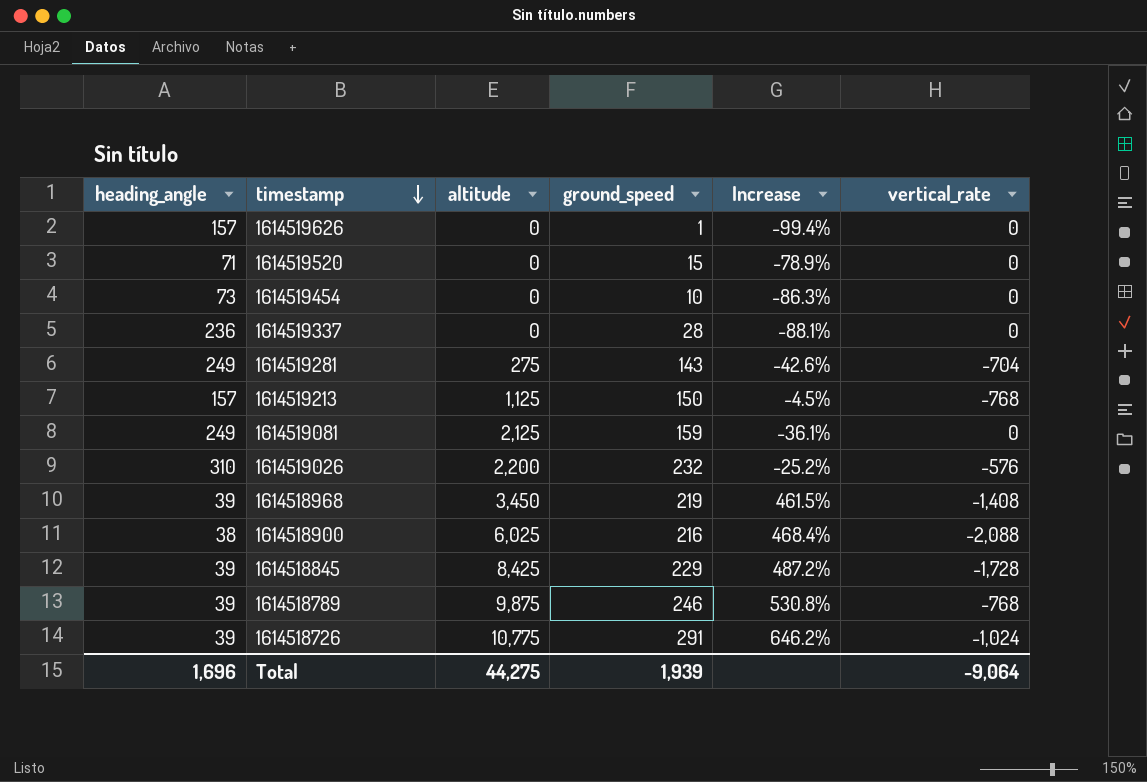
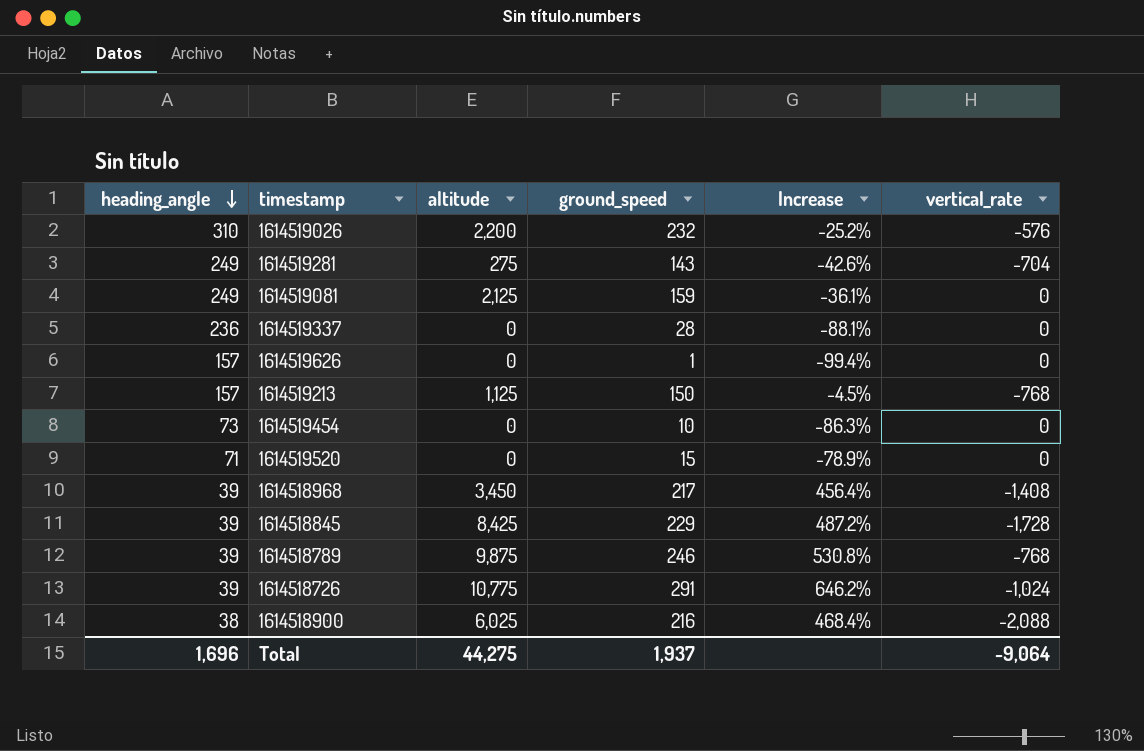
row order: timestamp descending -> heading_angle descending
1614518968 | ground_speed: 219 -> 217
1614518968 | Increase: 461.5% -> 456.4%
Total | ground_speed: 1,939 -> 1,937

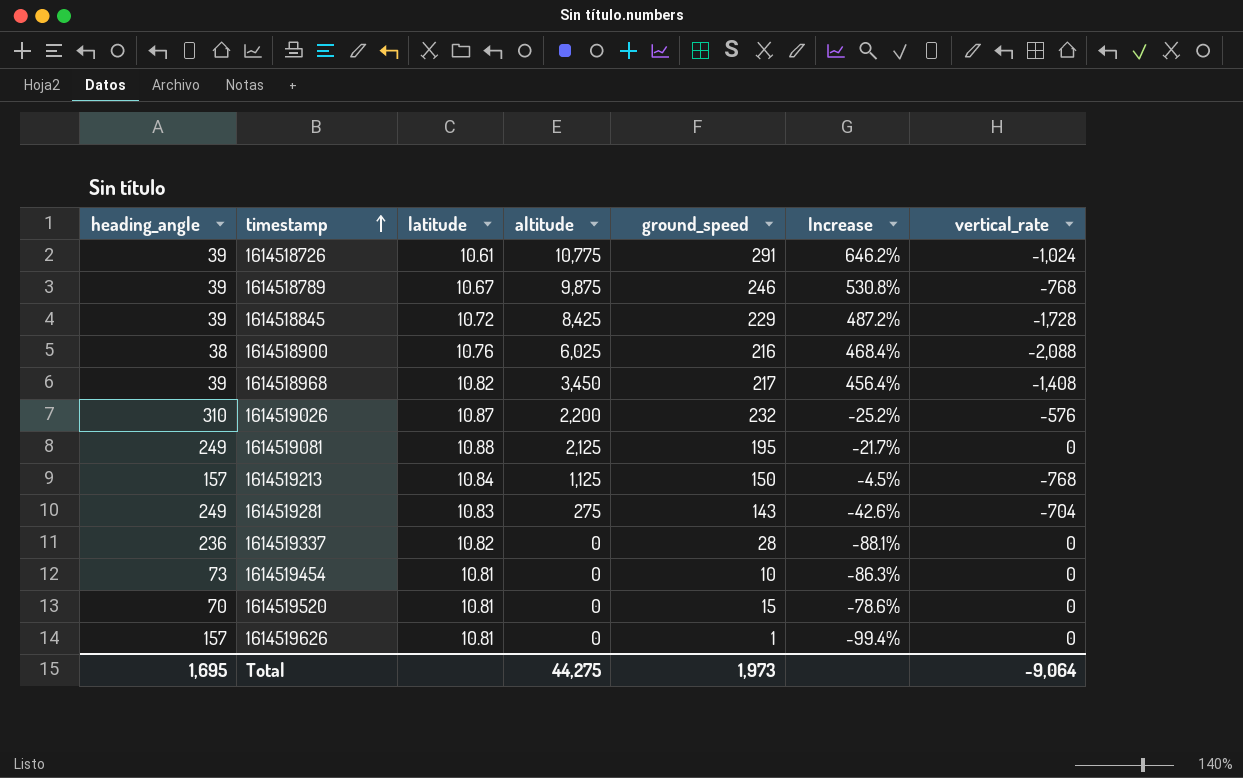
row order: heading_angle descending -> timestamp ascending
column latitude | position: none -> 3
1614519081 | ground_speed: 159 -> 195
1614519081 | Increase: -36.1% -> -21.7%
1614519520 | heading_angle: 71 -> 70
1614519520 | Increase: -78.9% -> -78.6%
Total | heading_angle: 1,696 -> 1,695
Total | ground_speed: 1,937 -> 1,973

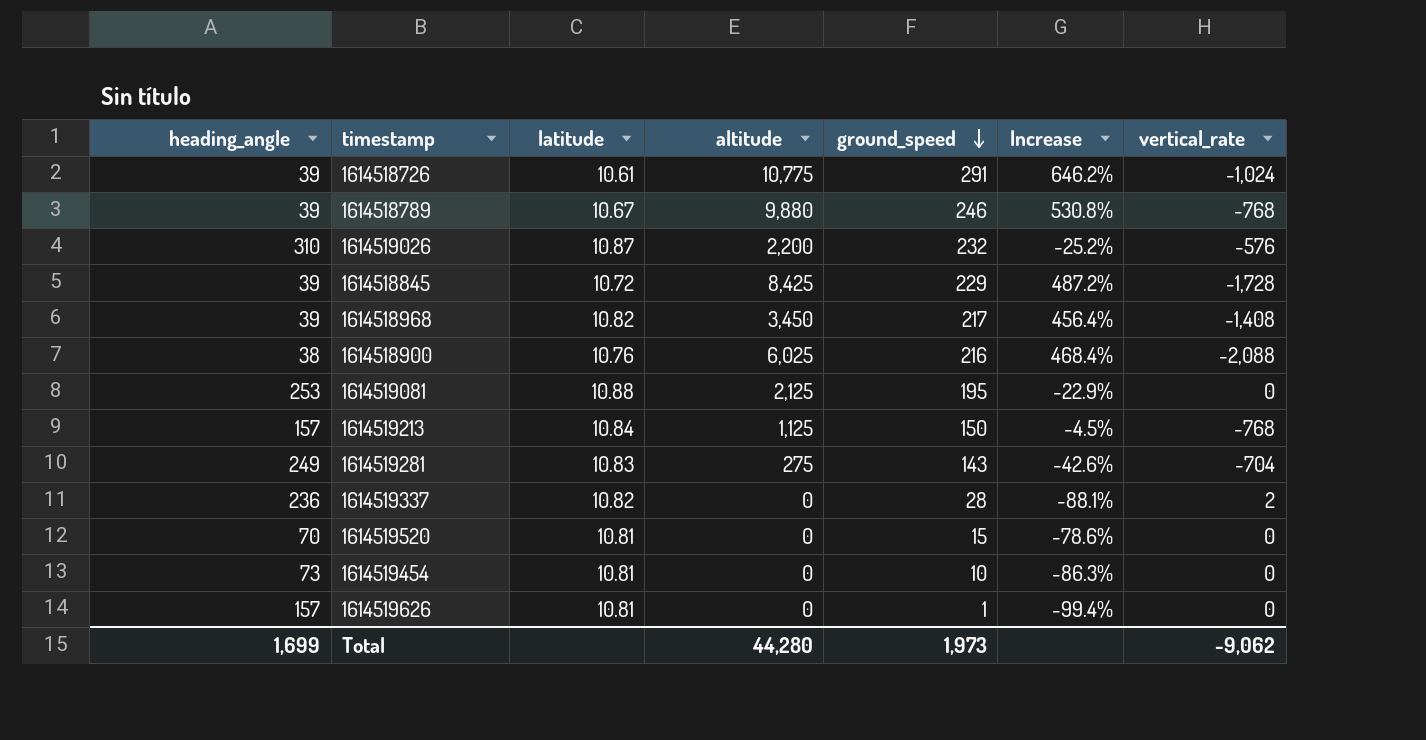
row order: timestamp ascending -> ground_speed descending
1614518789 | altitude: 9,875 -> 9,880
1614519081 | heading_angle: 249 -> 253
1614519081 | Increase: -21.7% -> -22.9%
1614519337 | vertical_rate: 0 -> 2
Total | heading_angle: 1,695 -> 1,699
Total | altitude: 44,275 -> 44,280
Total | vertical_rate: -9,064 -> -9,062

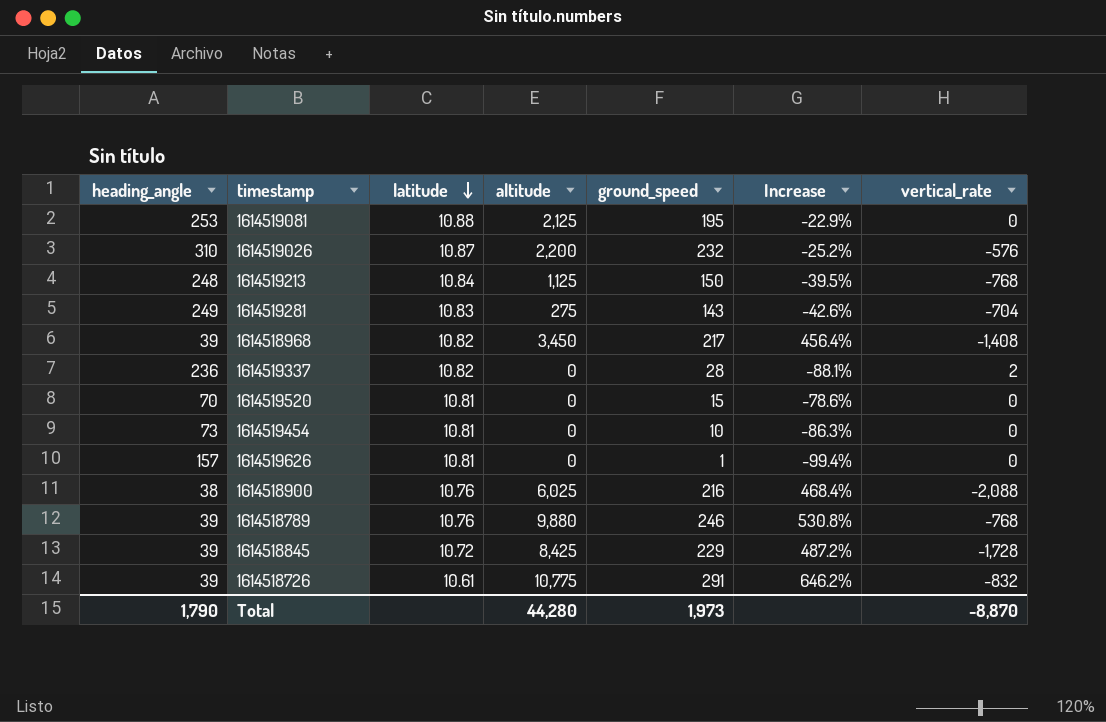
row order: ground_speed descending -> latitude descending
1614519213 | heading_angle: 157 -> 248
1614519213 | Increase: -4.5% -> -39.5%
1614518789 | latitude: 10.67 -> 10.76
1614518726 | vertical_rate: -1,024 -> -832
Total | heading_angle: 1,699 -> 1,790
Total | vertical_rate: -9,062 -> -8,870

